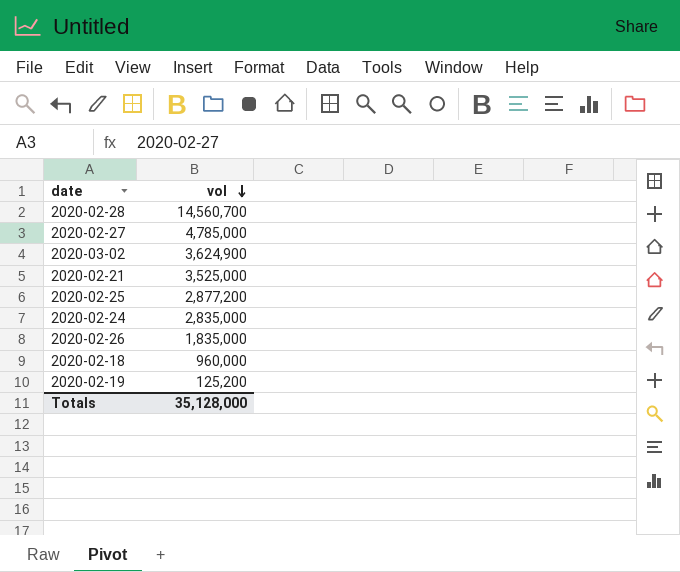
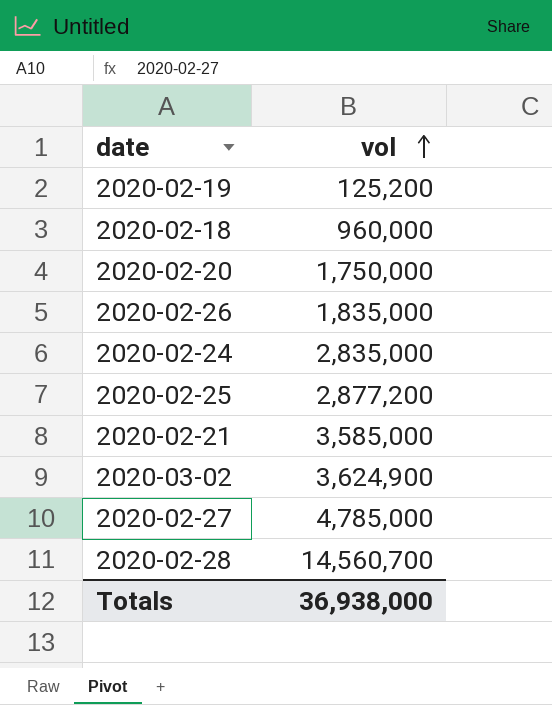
row order: vol descending -> vol ascending
row 2020-02-20: none -> 1,750,000
2020-02-21 | vol: 3,525,000 -> 3,585,000
Totals | vol: 35,128,000 -> 36,938,000

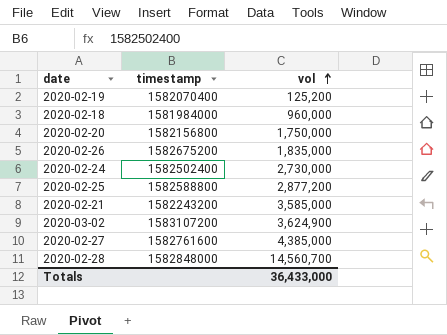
column timestamp | position: none -> 2
2020-02-24 | vol: 2,835,000 -> 2,730,000
2020-02-27 | vol: 4,785,000 -> 4,385,000
Totals | vol: 36,938,000 -> 36,433,000

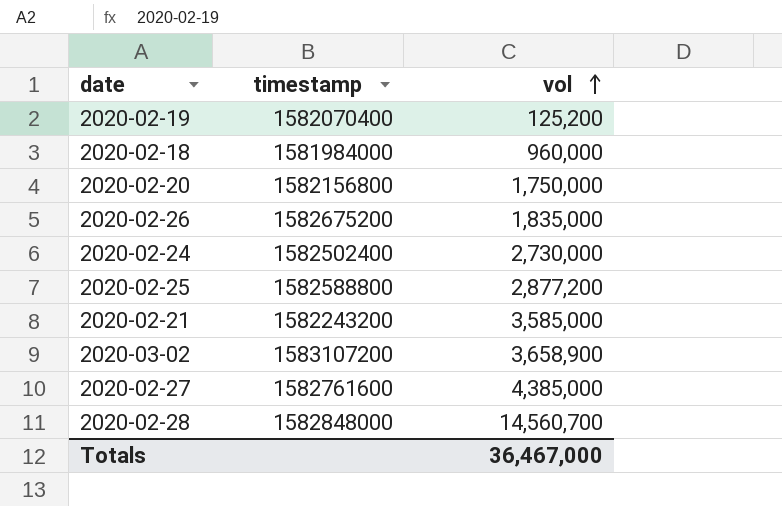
2020-03-02 | vol: 3,624,900 -> 3,658,900
Totals | vol: 36,433,000 -> 36,467,000

